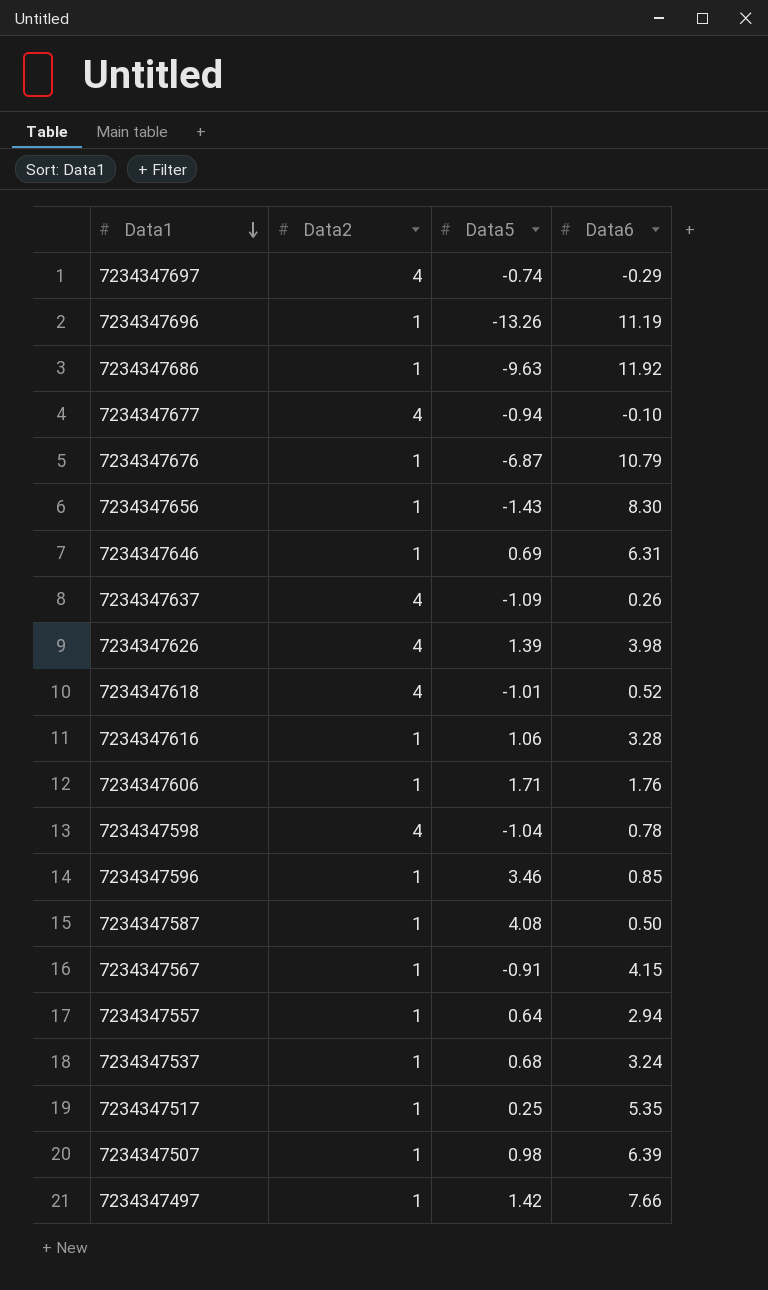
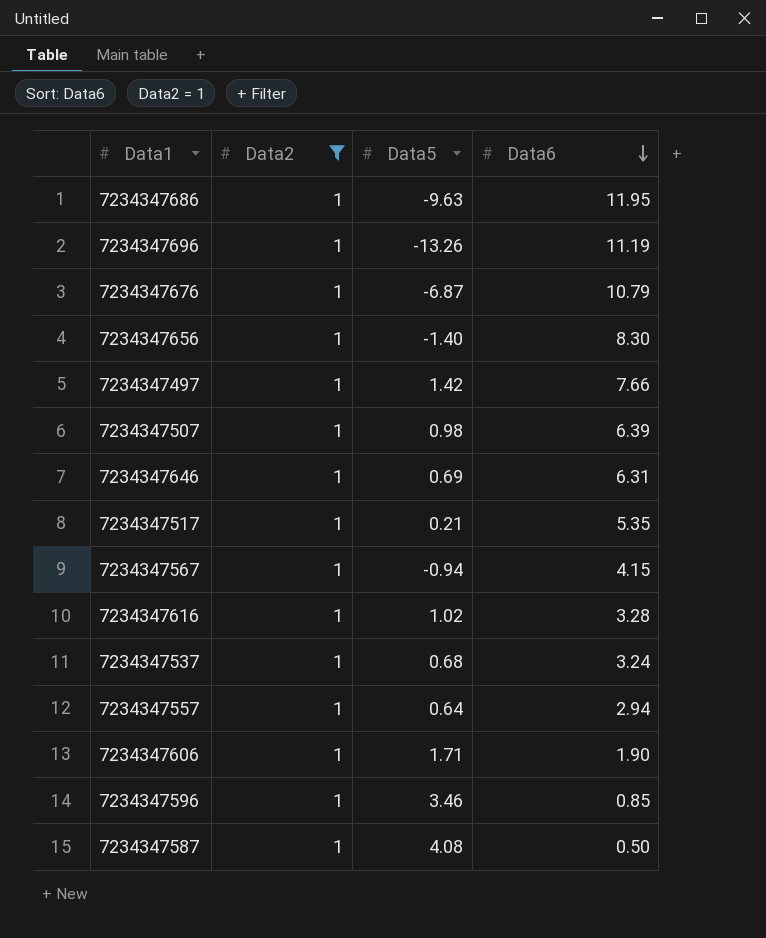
filter: none -> Data2 = 1
row order: Data1 descending -> Data6 descending
7234347686 | Data6: 11.92 -> 11.95
7234347656 | Data5: -1.43 -> -1.40
7234347517 | Data5: 0.25 -> 0.21
7234347567 | Data5: -0.91 -> -0.94
7234347616 | Data5: 1.06 -> 1.02
7234347606 | Data6: 1.76 -> 1.90

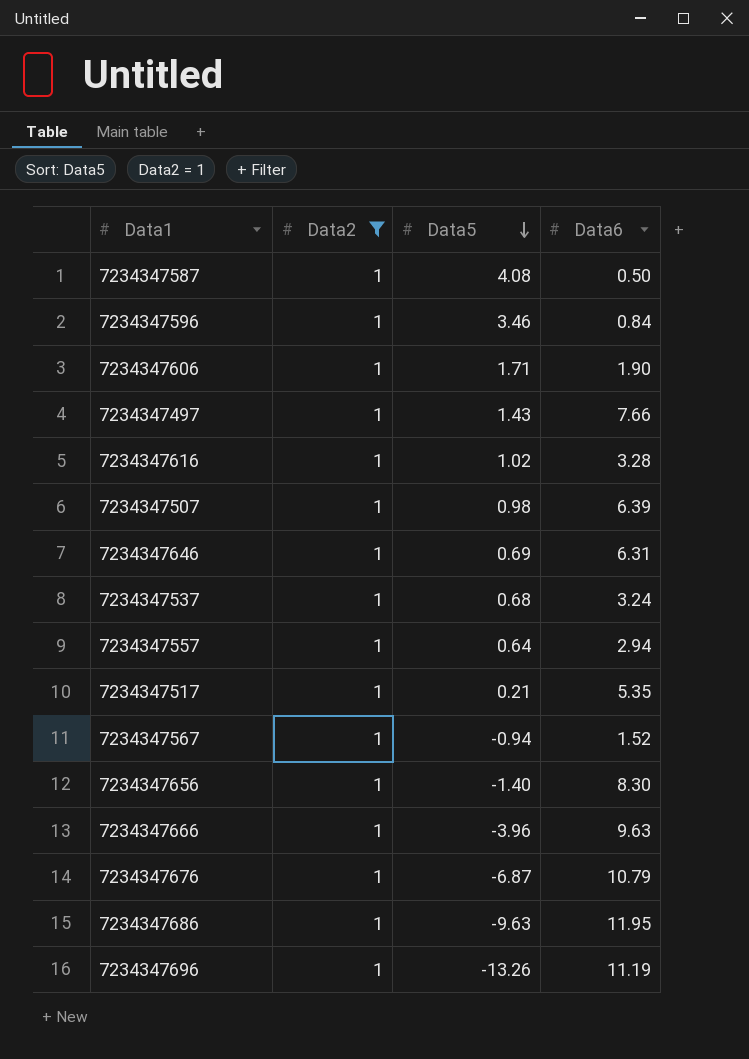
row order: Data6 descending -> Data5 descending
7234347596 | Data6: 0.85 -> 0.84
7234347497 | Data5: 1.42 -> 1.43
7234347567 | Data6: 4.15 -> 1.52
row 7234347666: none -> 1 | -3.96 | 9.63

